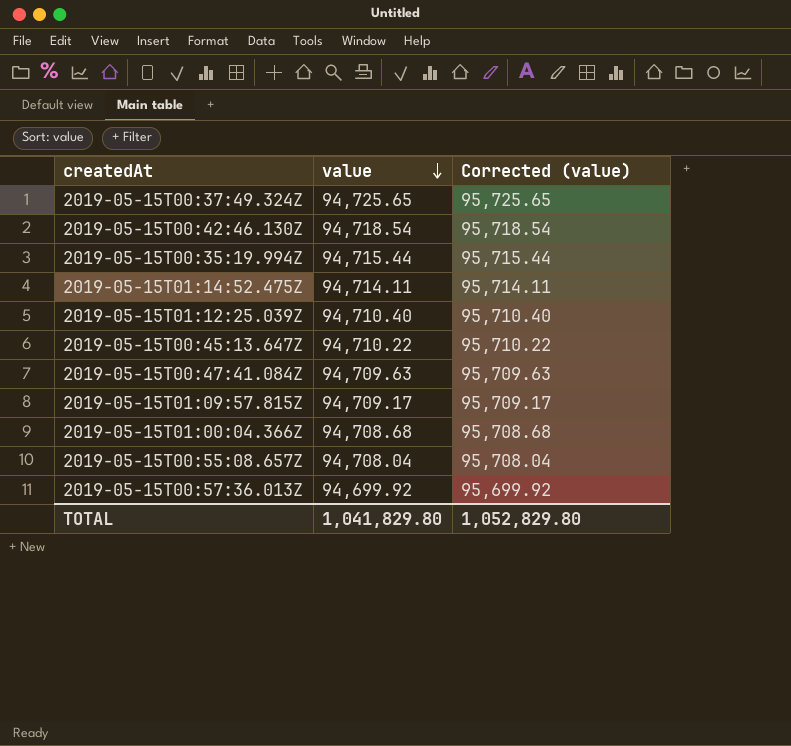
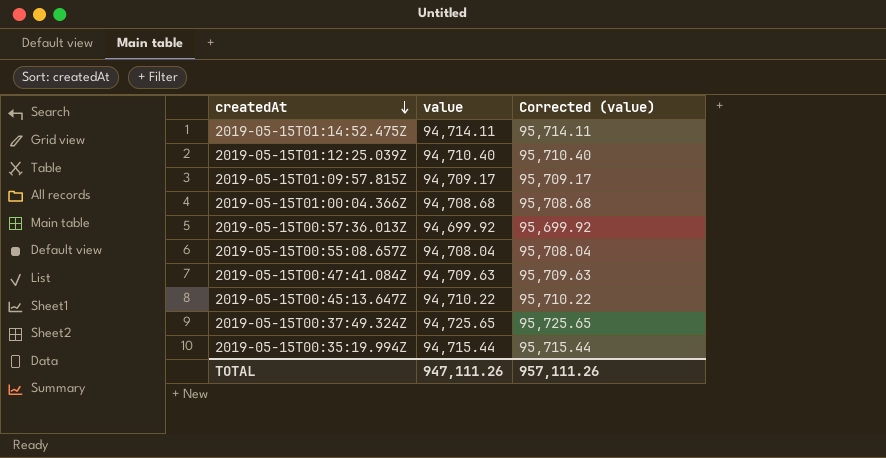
row order: value descending -> createdAt descending
row 2019-05-15T00:42:46.130Z: 94,718.54 | 95,718.54 -> none
TOTAL | value: 1,041,829.80 -> 947,111.26
TOTAL | Corrected (value): 1,052,829.80 -> 957,111.26

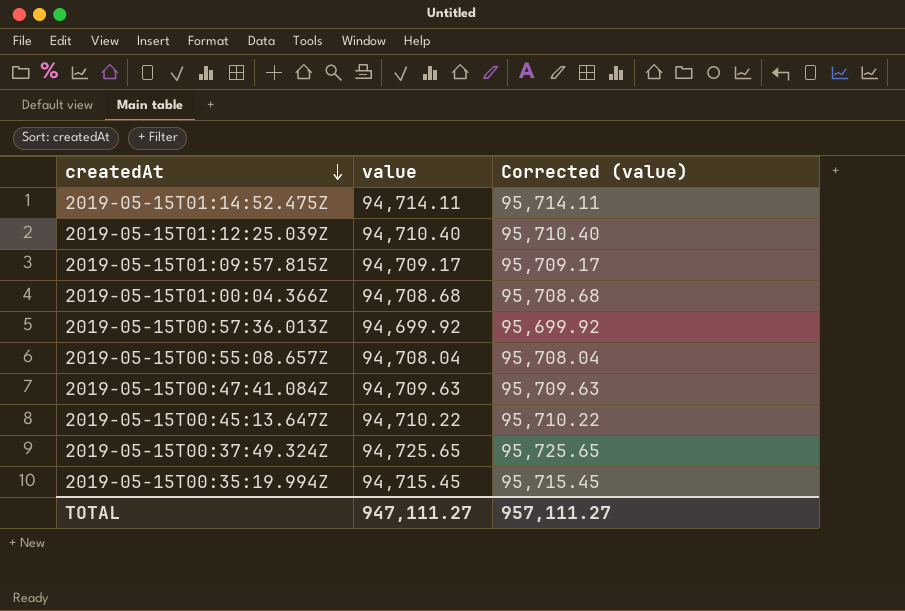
2019-05-15T00:35:19.994Z | value: 94,715.44 -> 94,715.45
2019-05-15T00:35:19.994Z | Corrected (value): 95,715.44 -> 95,715.45
TOTAL | value: 947,111.26 -> 947,111.27
TOTAL | Corrected (value): 957,111.26 -> 957,111.27

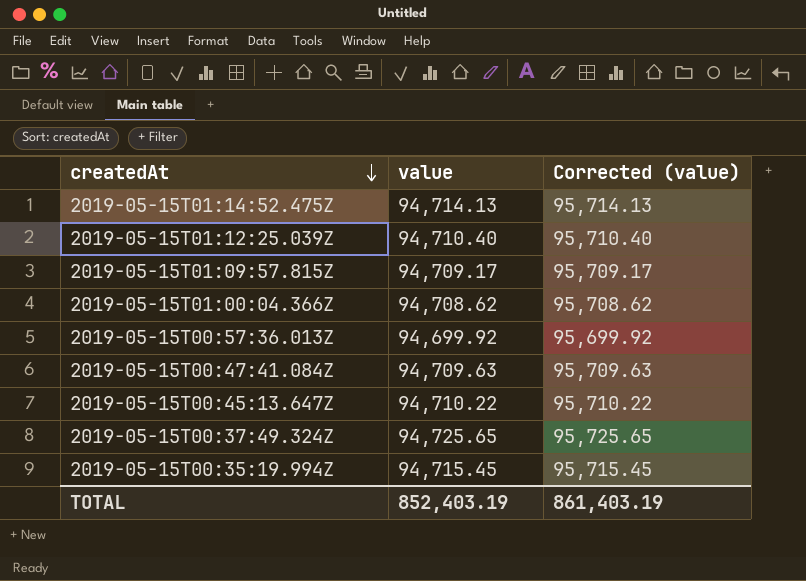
row 2019-05-15T00:55:08.657Z: 94,708.04 | 95,708.04 -> none
2019-05-15T01:14:52.475Z | value: 94,714.11 -> 94,714.13
2019-05-15T01:14:52.475Z | Corrected (value): 95,714.11 -> 95,714.13
2019-05-15T01:00:04.366Z | value: 94,708.68 -> 94,708.62
2019-05-15T01:00:04.366Z | Corrected (value): 95,708.68 -> 95,708.62
TOTAL | value: 947,111.27 -> 852,403.19
TOTAL | Corrected (value): 957,111.27 -> 861,403.19

